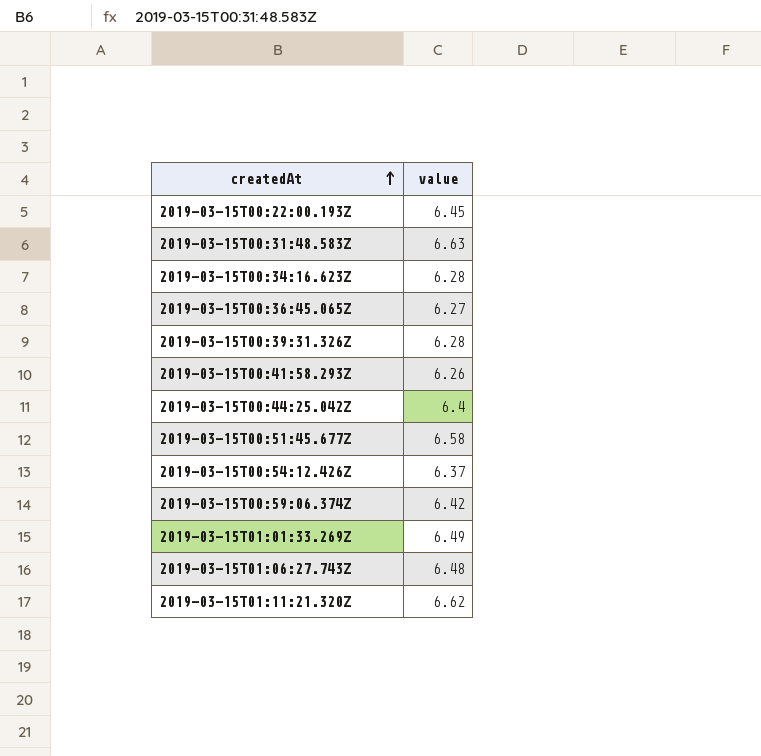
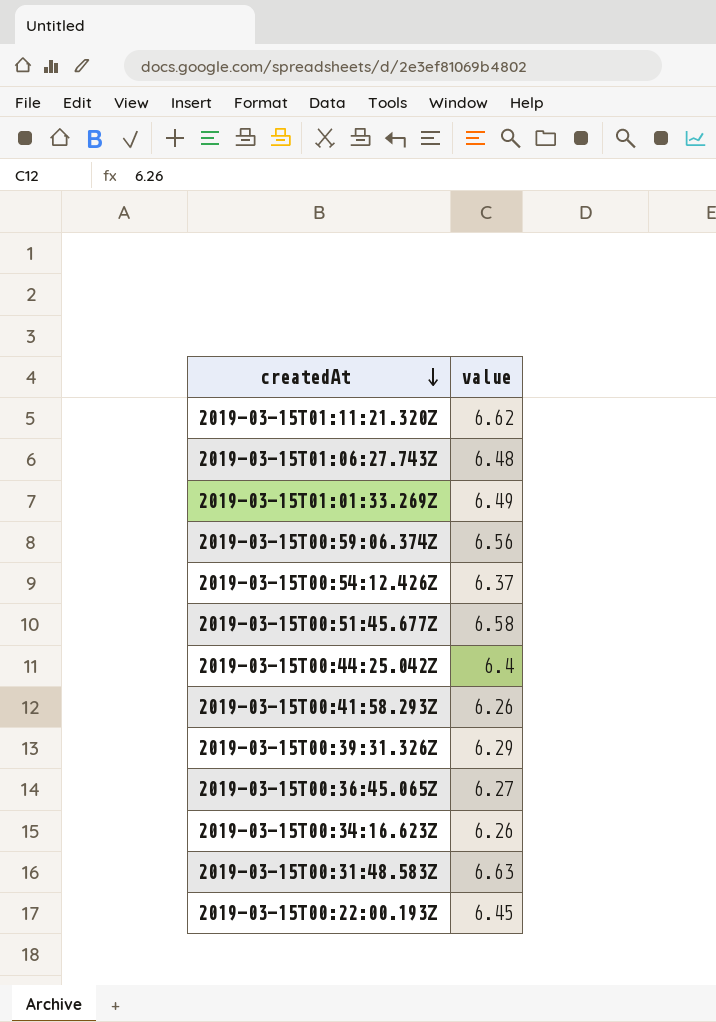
row order: createdAt ascending -> createdAt descending
2019-03-15T00:59:06.374Z | value: 6.42 -> 6.56
2019-03-15T00:39:31.326Z | value: 6.28 -> 6.29
2019-03-15T00:34:16.623Z | value: 6.28 -> 6.26

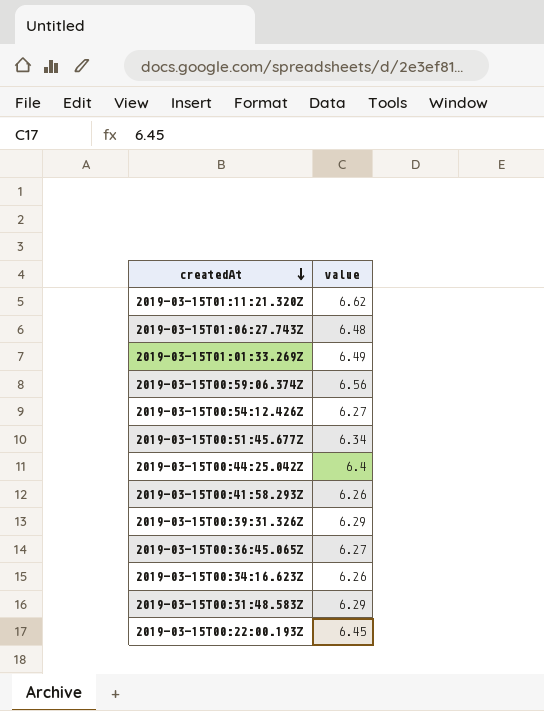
2019-03-15T00:54:12.426Z | value: 6.37 -> 6.27
2019-03-15T00:51:45.677Z | value: 6.58 -> 6.34
2019-03-15T00:31:48.583Z | value: 6.63 -> 6.29

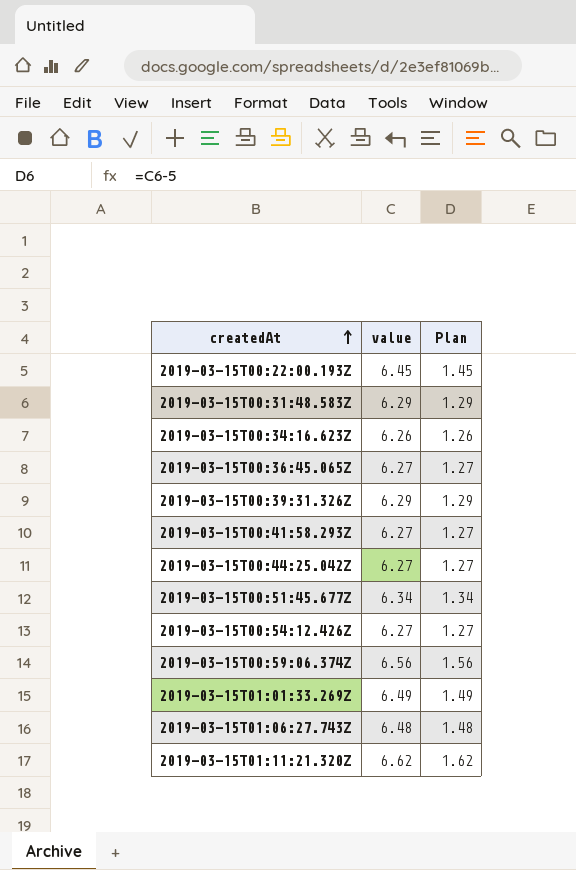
row order: createdAt descending -> createdAt ascending
column Plan | formula: none -> [value] - 5
2019-03-15T00:41:58.293Z | value: 6.26 -> 6.27
2019-03-15T00:44:25.042Z | value: 6.4 -> 6.27

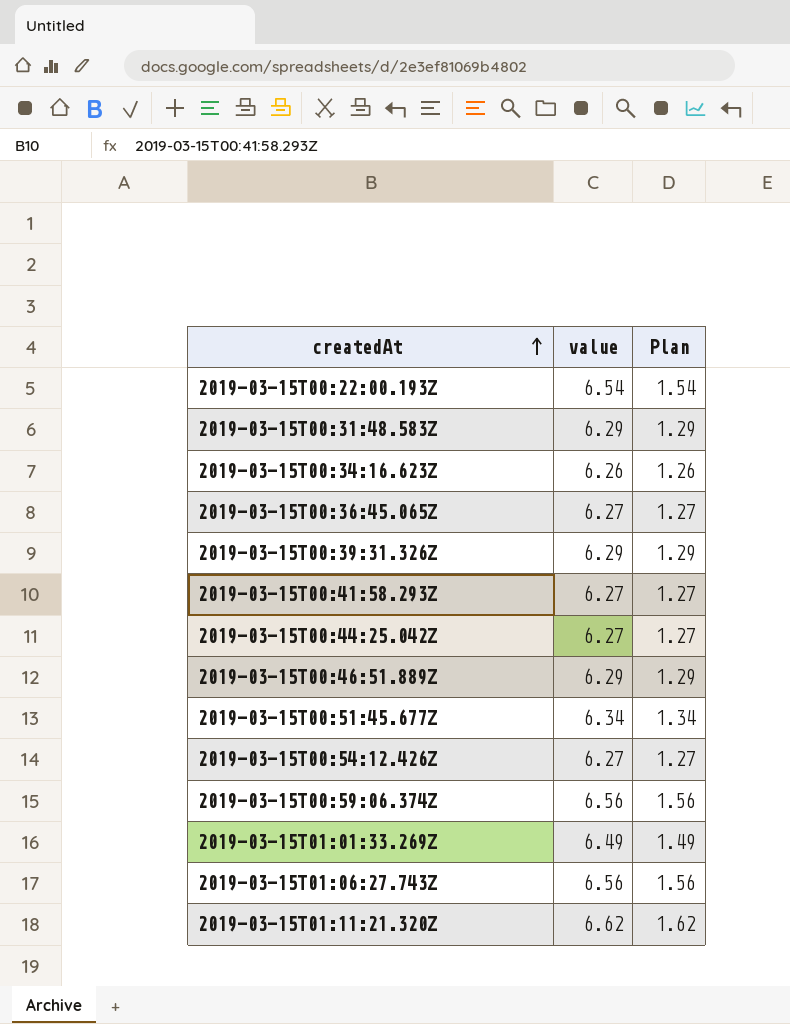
2019-03-15T00:22:00.193Z | value: 6.45 -> 6.54
2019-03-15T00:22:00.193Z | Plan: 1.45 -> 1.54
row 2019-03-15T00:46:51.889Z: none -> 6.29 | 1.29
2019-03-15T01:06:27.743Z | value: 6.48 -> 6.56
2019-03-15T01:06:27.743Z | Plan: 1.48 -> 1.56

